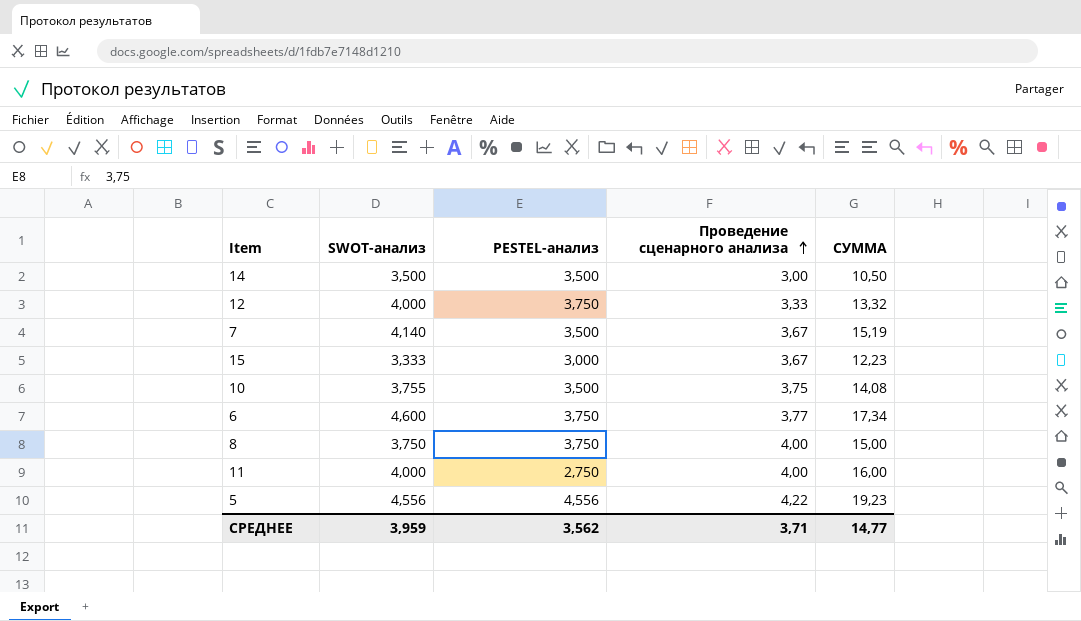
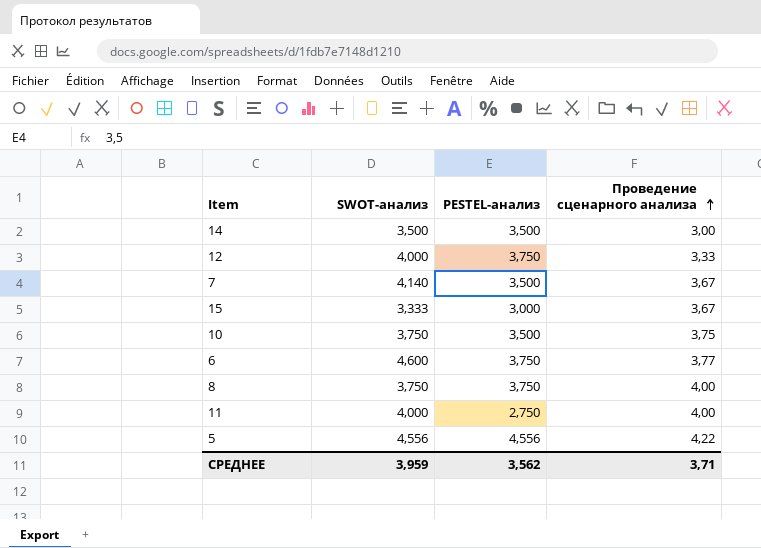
column СУММА | formula: [SWOT-анализ] * [Проведение сценарного анализа] -> none
10 | SWOT-анализ: 3,755 -> 3,750

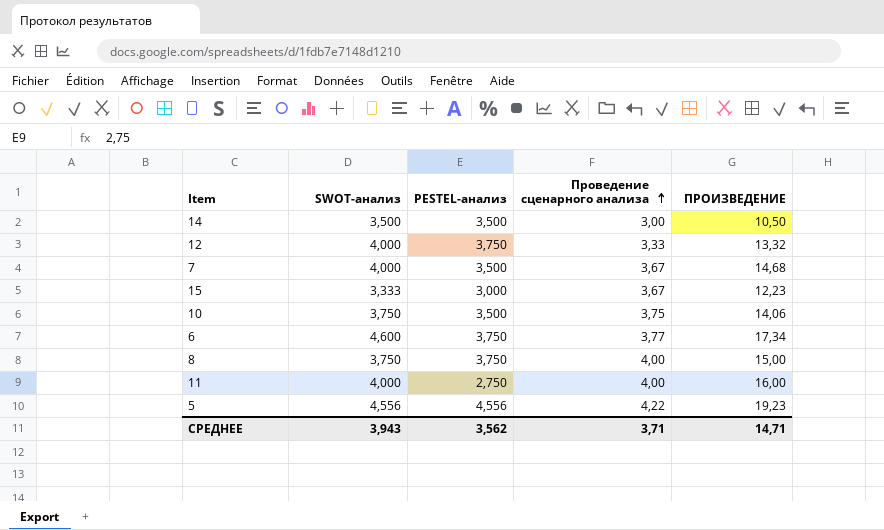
column ПРОИЗВЕДЕНИЕ | formula: none -> [SWOT-анализ] * [Проведение сценарного анализа]
7 | SWOT-анализ: 4,140 -> 4,000
СРЕДНЕЕ | SWOT-анализ: 3,959 -> 3,943

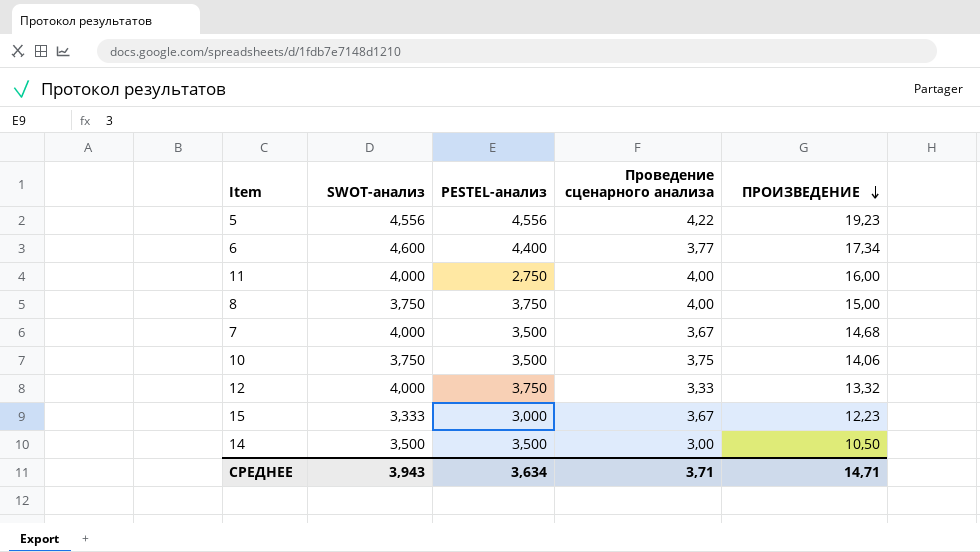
row order: Проведение сценарного анализа ascending -> ПРОИЗВЕДЕНИЕ descending
6 | PESTEL-анализ: 3,750 -> 4,400
СРЕДНЕЕ | PESTEL-анализ: 3,562 -> 3,634

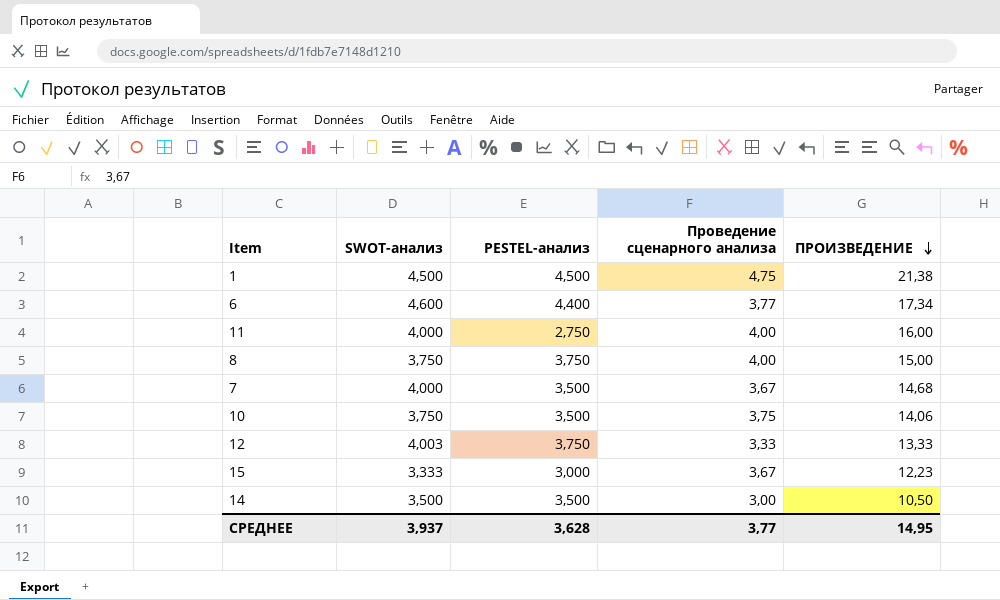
row 5: 4,556 | 4,556 | 4,22 | 19,23 -> none
row 1: none -> 4,500 | 4,500 | 4,75 | 21,38
12 | SWOT-анализ: 4,000 -> 4,003
12 | ПРОИЗВЕДЕНИЕ: 13,32 -> 13,33
СРЕДНЕЕ | SWOT-анализ: 3,943 -> 3,937
СРЕДНЕЕ | PESTEL-анализ: 3,634 -> 3,628
СРЕДНЕЕ | Проведение сценарного анализа: 3,71 -> 3,77
СРЕДНЕЕ | ПРОИЗВЕДЕНИЕ: 14,71 -> 14,95

